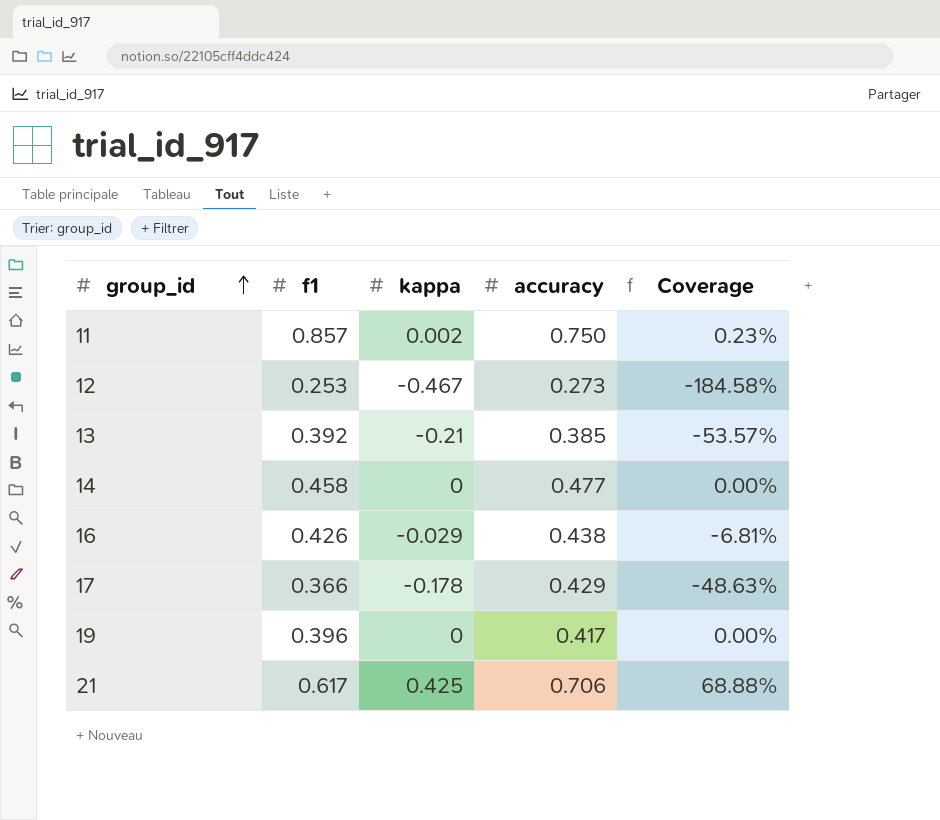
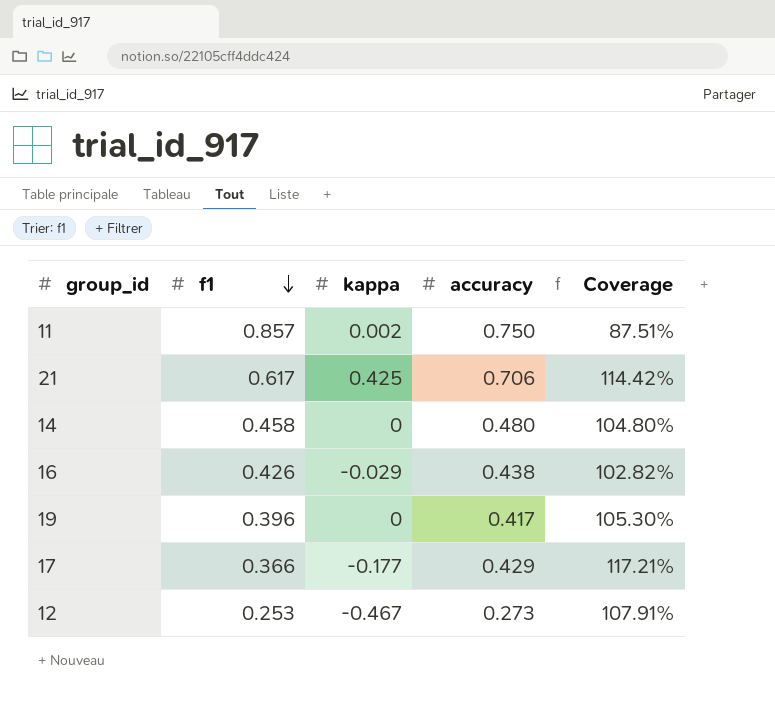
row order: group_id ascending -> f1 descending
column Coverage | formula: [kappa] / [f1] -> [accuracy] / [f1]
row 13: 0.392 | -0.21 | 0.385 | -53.57% -> none
14 | accuracy: 0.477 -> 0.480
17 | kappa: -0.178 -> -0.177

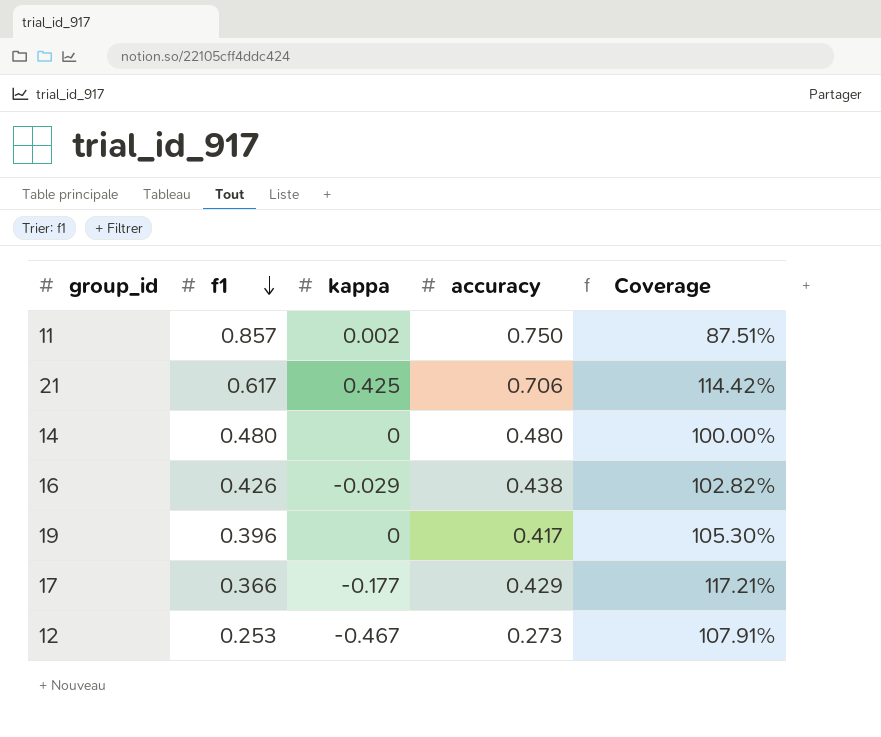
14 | f1: 0.458 -> 0.480
14 | Coverage: 104.80% -> 100.00%

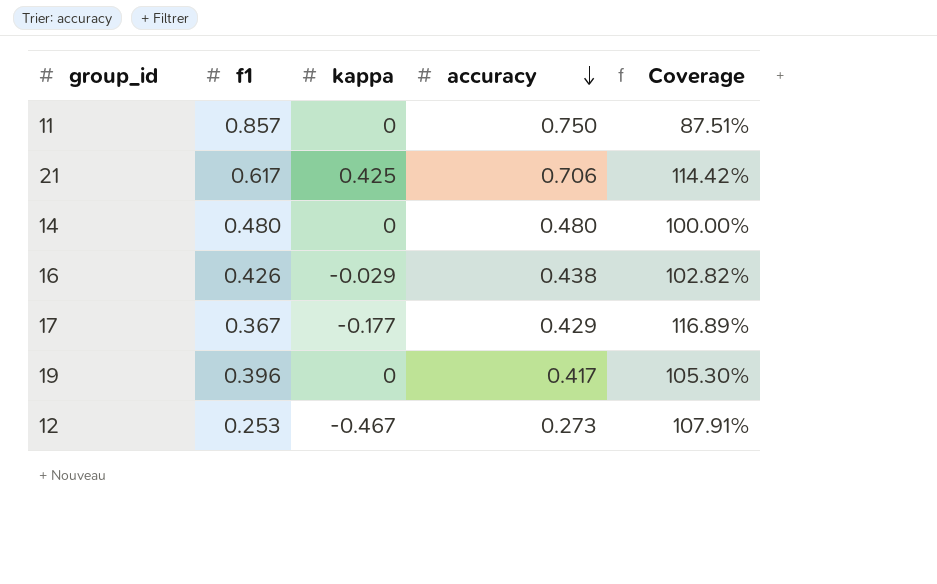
row order: f1 descending -> accuracy descending
11 | kappa: 0.002 -> 0
17 | f1: 0.366 -> 0.367
17 | Coverage: 117.21% -> 116.89%

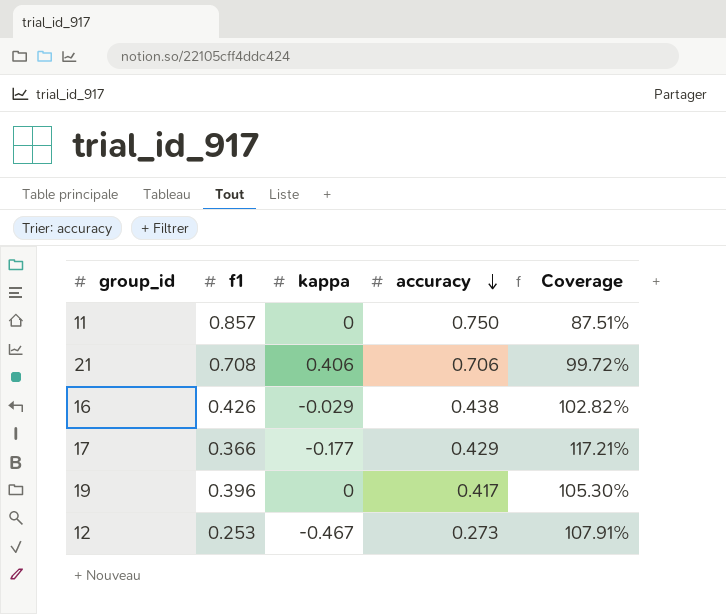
row 14: 0.480 | 0 | 0.480 | 100.00% -> none
21 | f1: 0.617 -> 0.708
21 | kappa: 0.425 -> 0.406
21 | Coverage: 114.42% -> 99.72%
17 | f1: 0.367 -> 0.366
17 | Coverage: 116.89% -> 117.21%

